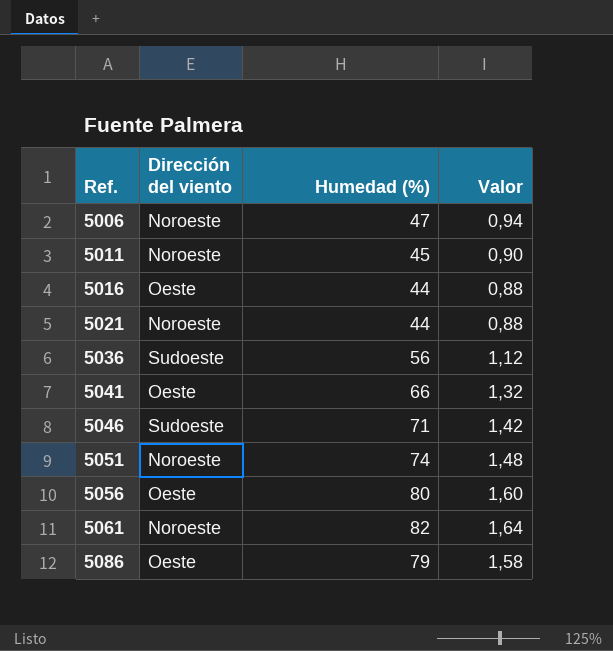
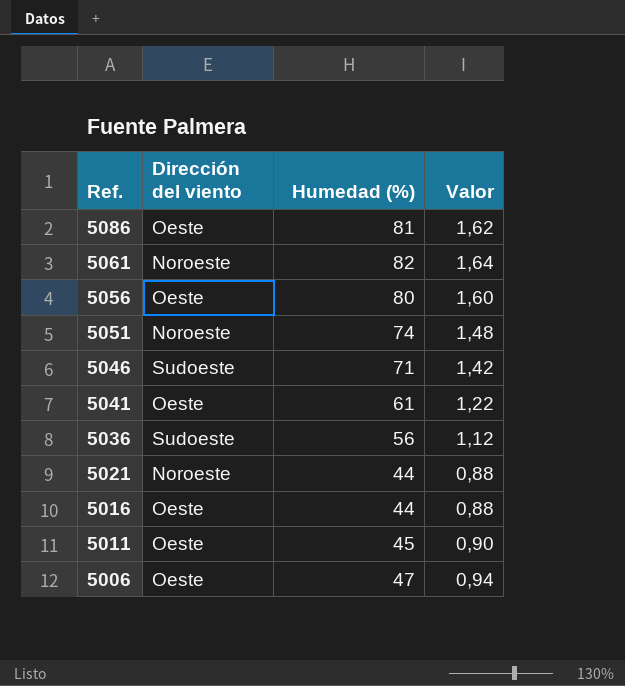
row order: Ref. ascending -> Ref. descending
5086 | Humedad (%): 79 -> 81
5086 | Valor: 1,58 -> 1,62
5041 | Humedad (%): 66 -> 61
5041 | Valor: 1,32 -> 1,22
5011 | Dirección del viento: Noroeste -> Oeste
5006 | Dirección del viento: Noroeste -> Oeste

